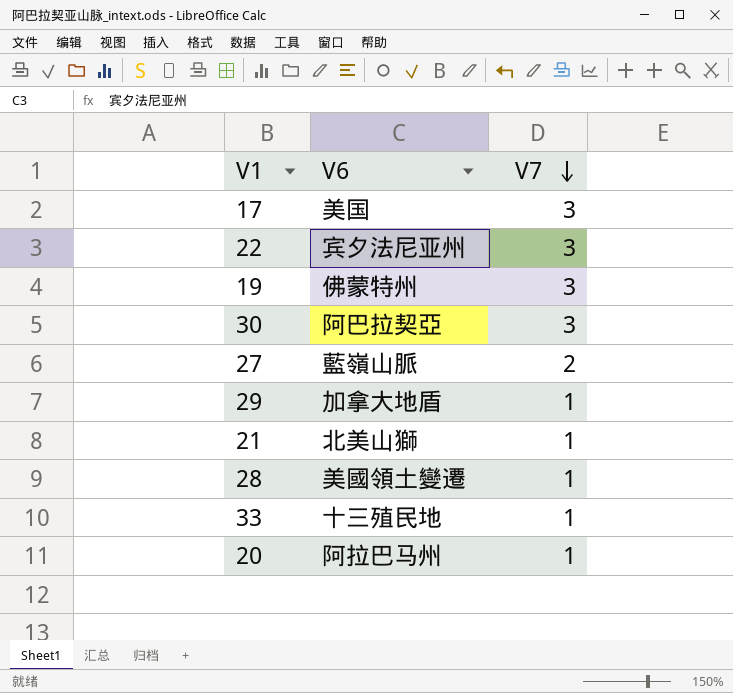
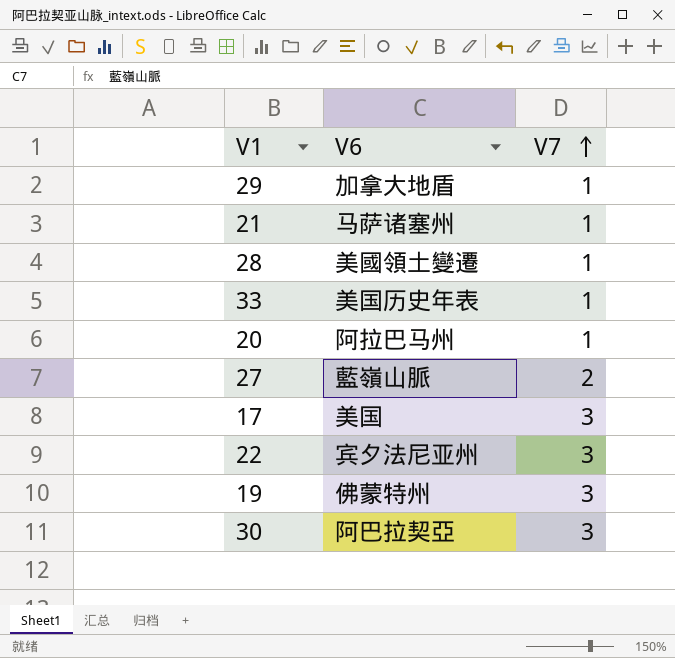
row order: V7 descending -> V7 ascending
21 | V6: 北美山獅 -> 马萨诸塞州
33 | V6: 十三殖民地 -> 美国历史年表

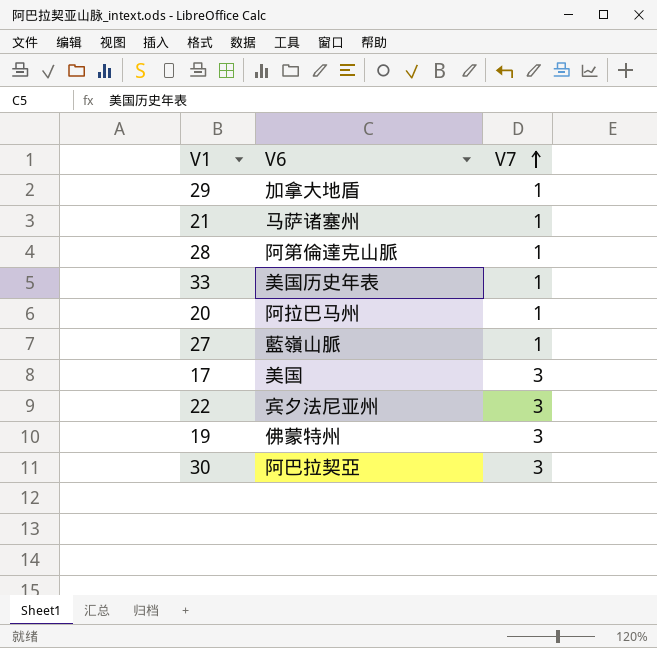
28 | V6: 美國領土變遷 -> 阿第倫達克山脈
27 | V7: 2 -> 1

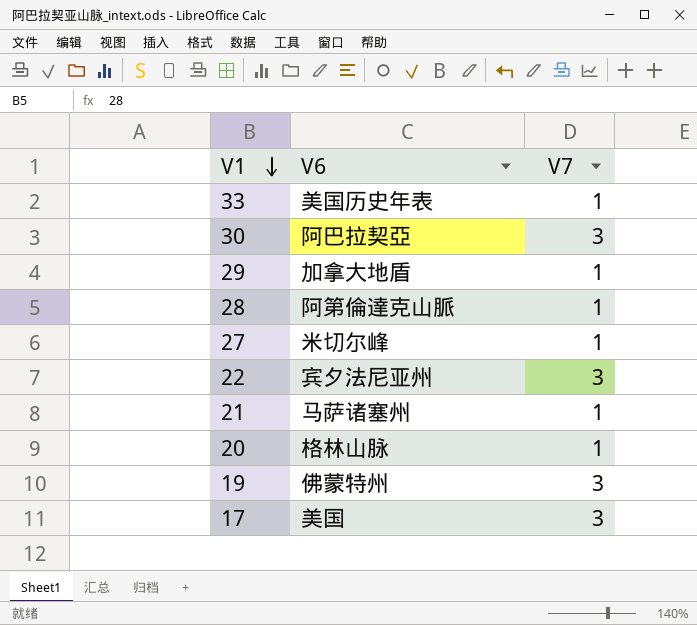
row order: V7 ascending -> V1 descending
27 | V6: 藍嶺山脈 -> 米切尔峰
20 | V6: 阿拉巴马州 -> 格林山脉

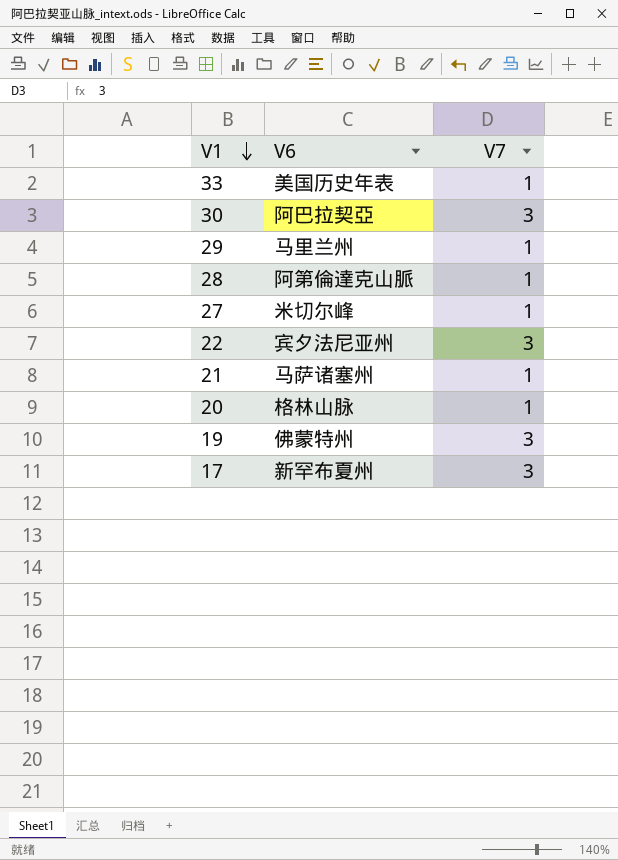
29 | V6: 加拿大地盾 -> 马里兰州
17 | V6: 美国 -> 新罕布夏州

